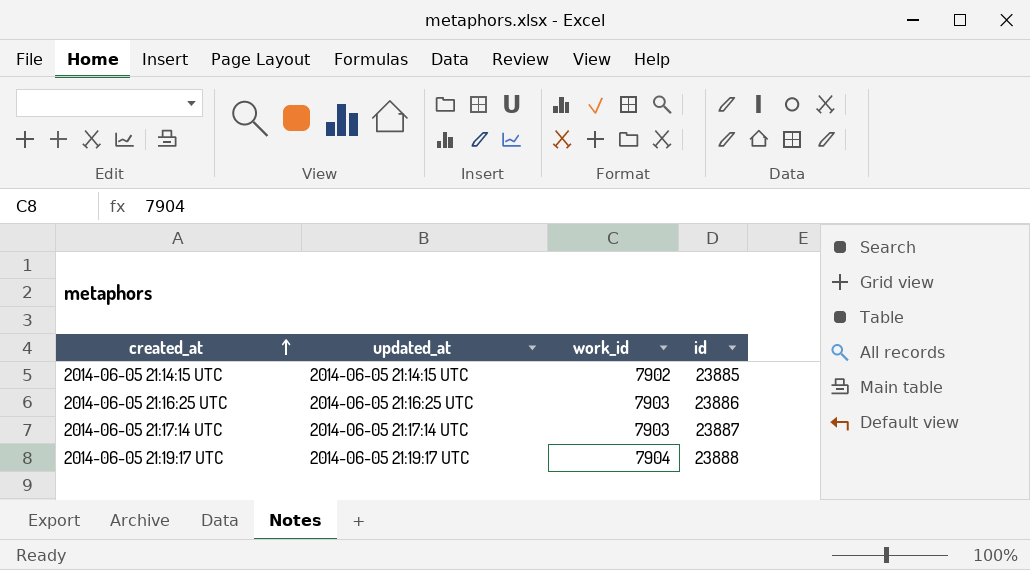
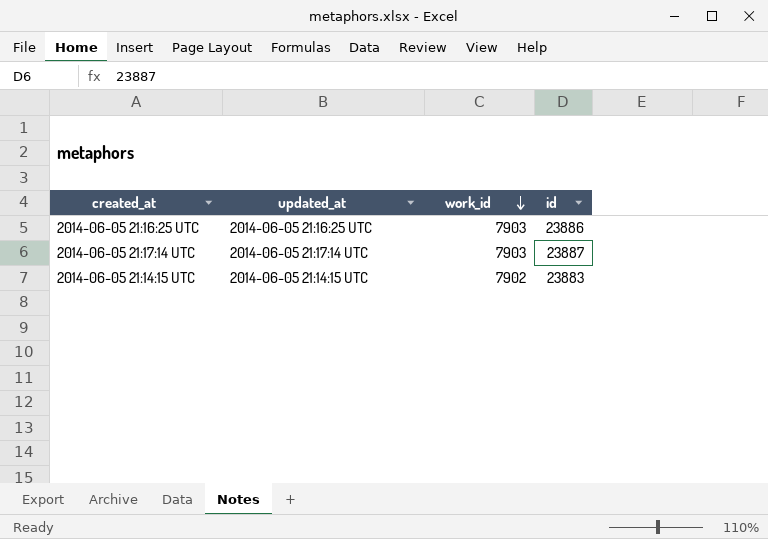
row order: created_at ascending -> work_id descending
row 2014-06-05 21:19:17 UTC: 2014-06-05 21:19:17 UTC | 7904 | 23888 -> none
2014-06-05 21:14:15 UTC | id: 23885 -> 23883

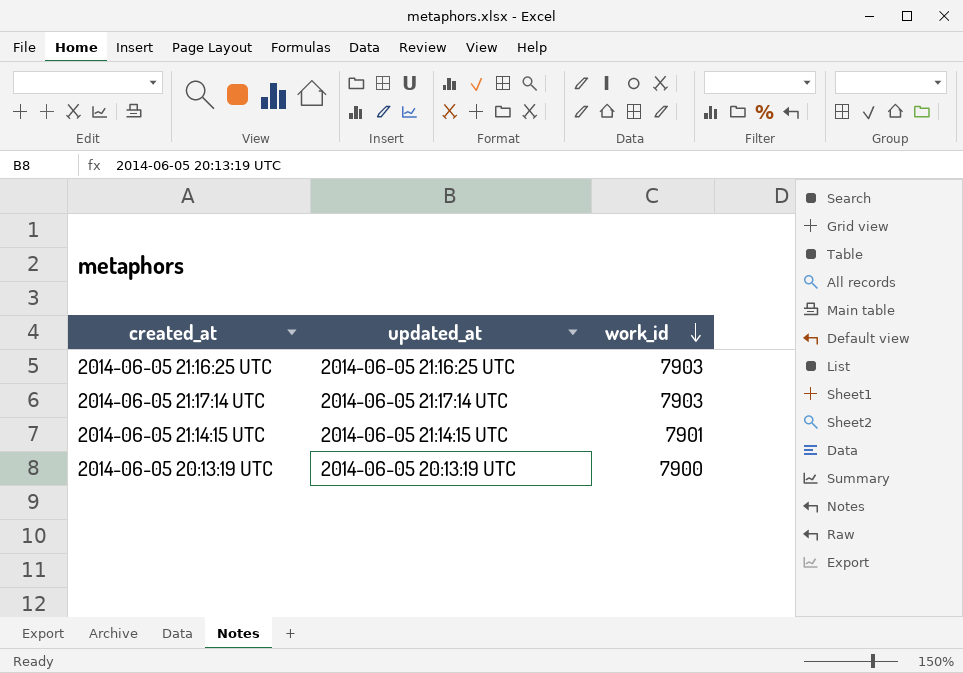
column id | position: 4 -> none
2014-06-05 21:14:15 UTC | work_id: 7902 -> 7901
row 2014-06-05 20:13:19 UTC: none -> 2014-06-05 20:13:19 UTC | 7900

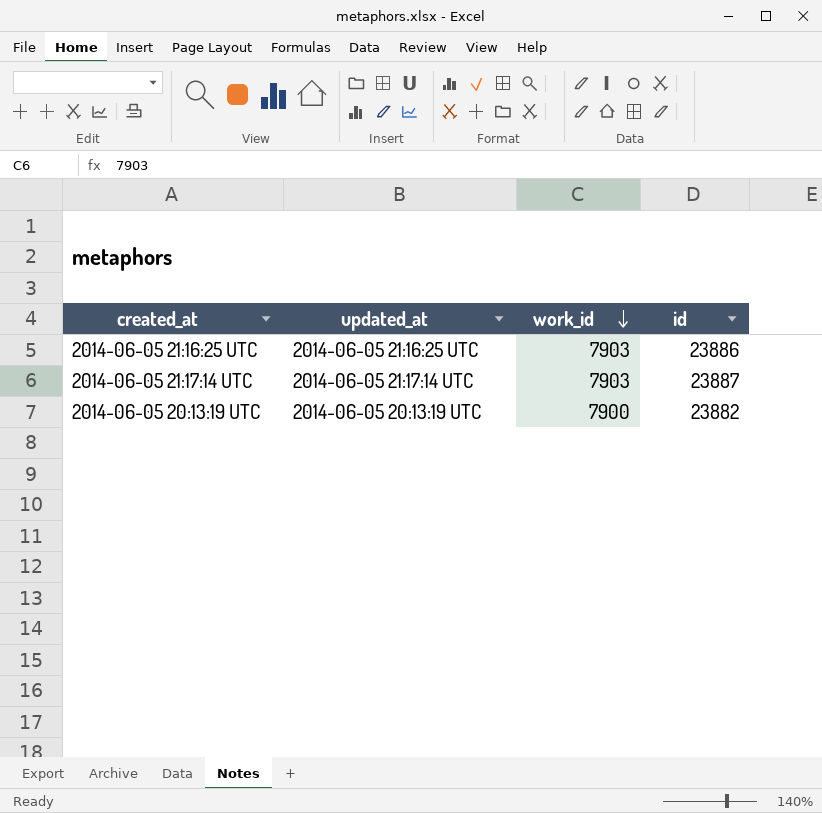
column id | position: none -> 4
row 2014-06-05 21:14:15 UTC: 2014-06-05 21:14:15 UTC | 7901 -> none

